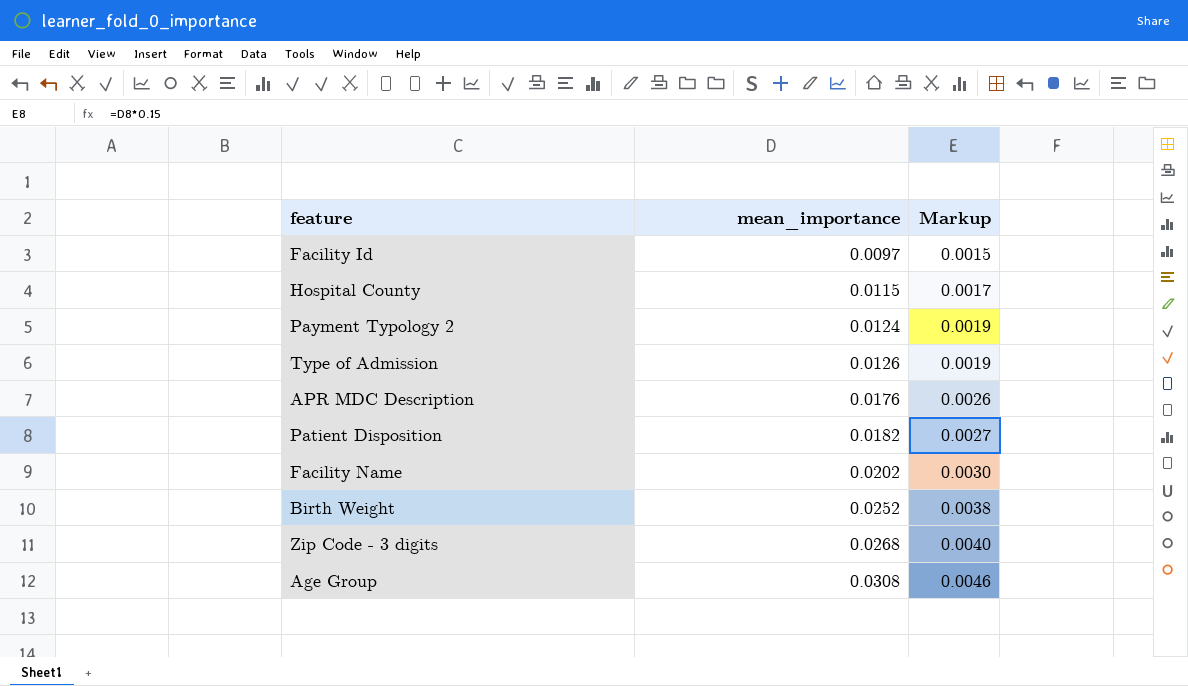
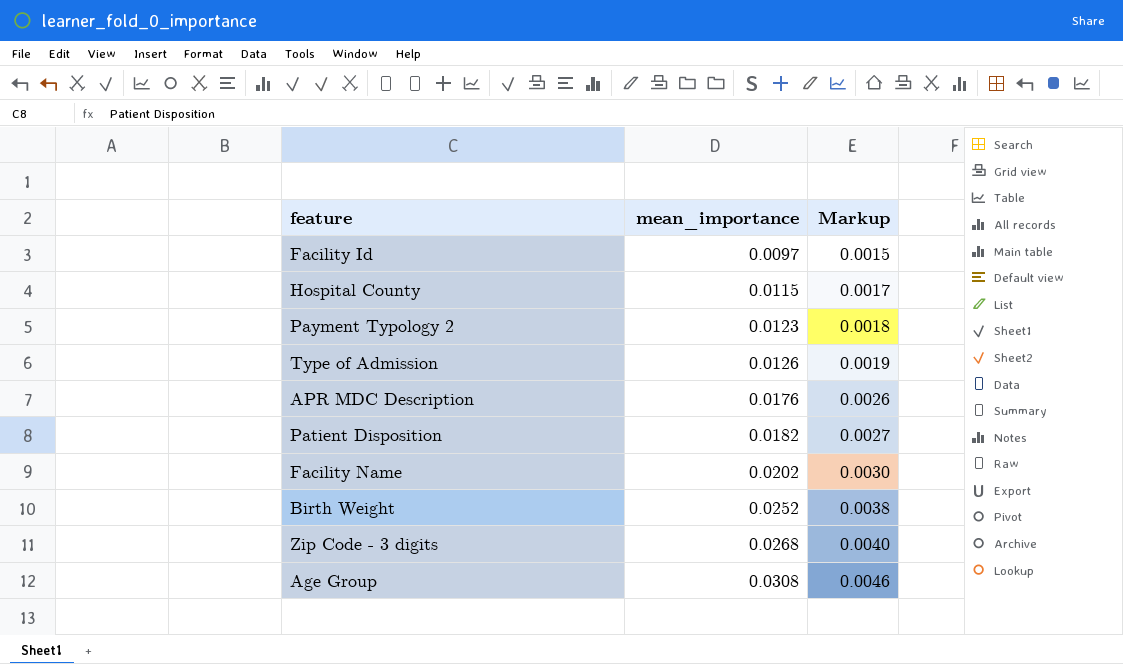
Payment Typology 2 | mean_importance: 0.0124 -> 0.0123
Payment Typology 2 | Markup: 0.0019 -> 0.0018

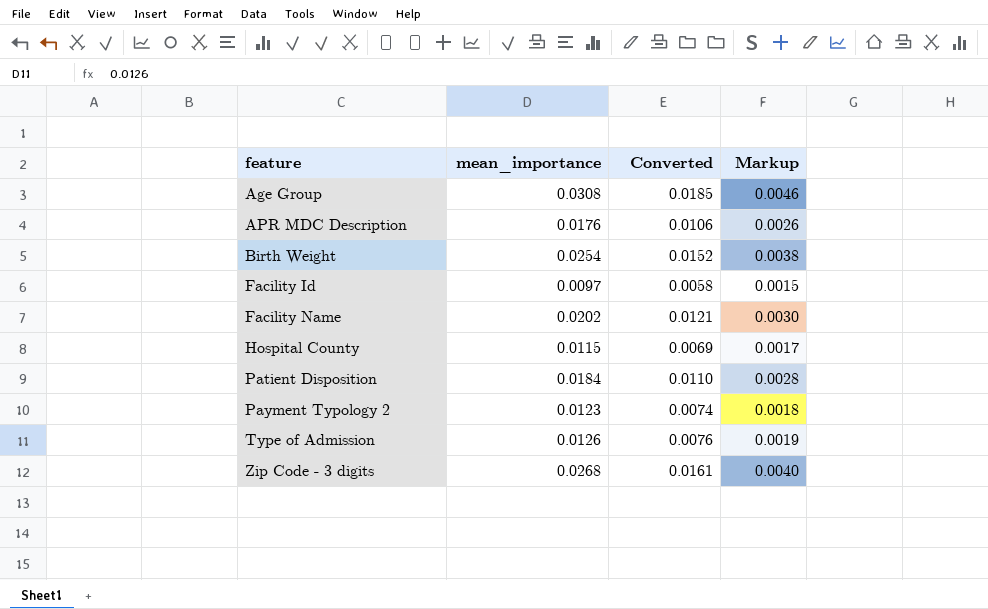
row order: mean_importance ascending -> feature ascending
column Converted | formula: none -> [mean_importance] * 0.6
Birth Weight | mean_importance: 0.0252 -> 0.0254
Patient Disposition | mean_importance: 0.0182 -> 0.0184
Patient Disposition | Markup: 0.0027 -> 0.0028

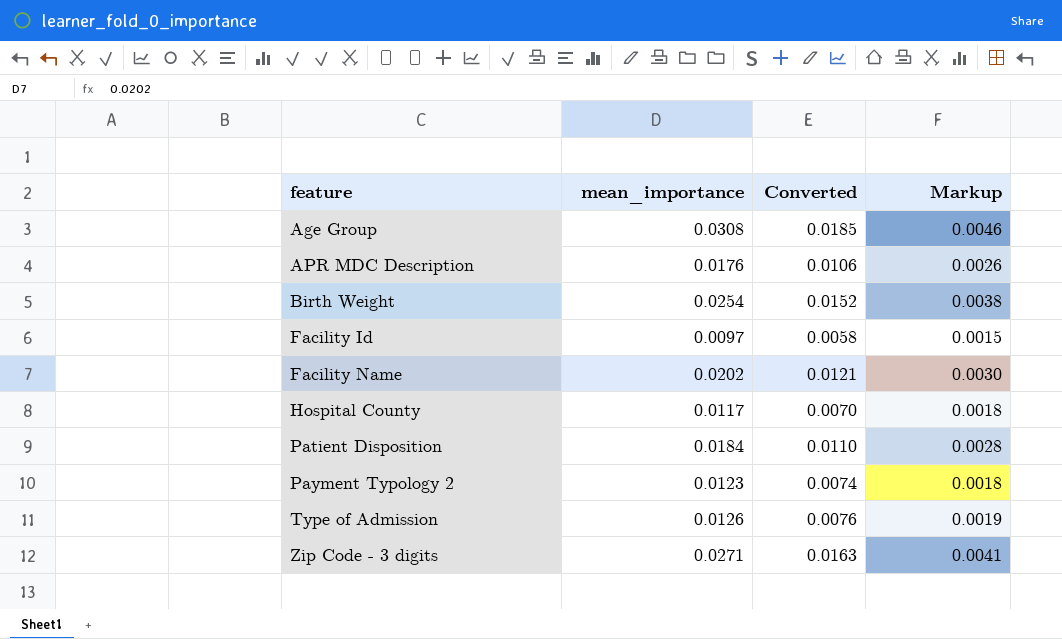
Hospital County | mean_importance: 0.0115 -> 0.0117
Hospital County | Converted: 0.0069 -> 0.0070
Hospital County | Markup: 0.0017 -> 0.0018
Zip Code - 3 digits | mean_importance: 0.0268 -> 0.0271
Zip Code - 3 digits | Converted: 0.0161 -> 0.0163
Zip Code - 3 digits | Markup: 0.0040 -> 0.0041

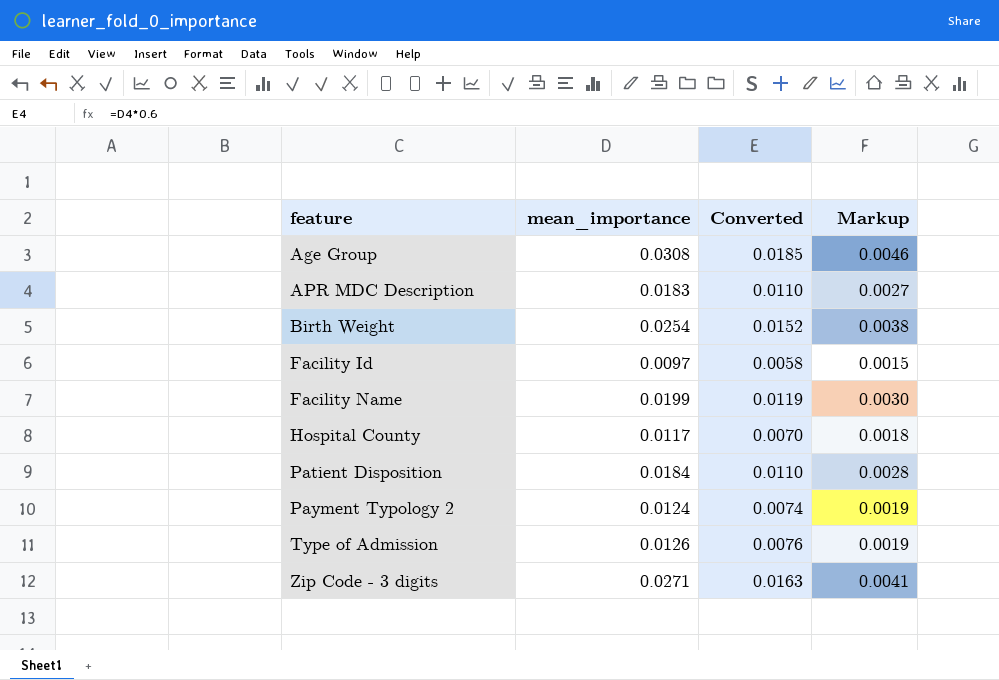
APR MDC Description | mean_importance: 0.0176 -> 0.0183
APR MDC Description | Converted: 0.0106 -> 0.0110
APR MDC Description | Markup: 0.0026 -> 0.0027
Facility Name | mean_importance: 0.0202 -> 0.0199
Facility Name | Converted: 0.0121 -> 0.0119
Payment Typology 2 | mean_importance: 0.0123 -> 0.0124
Payment Typology 2 | Markup: 0.0018 -> 0.0019

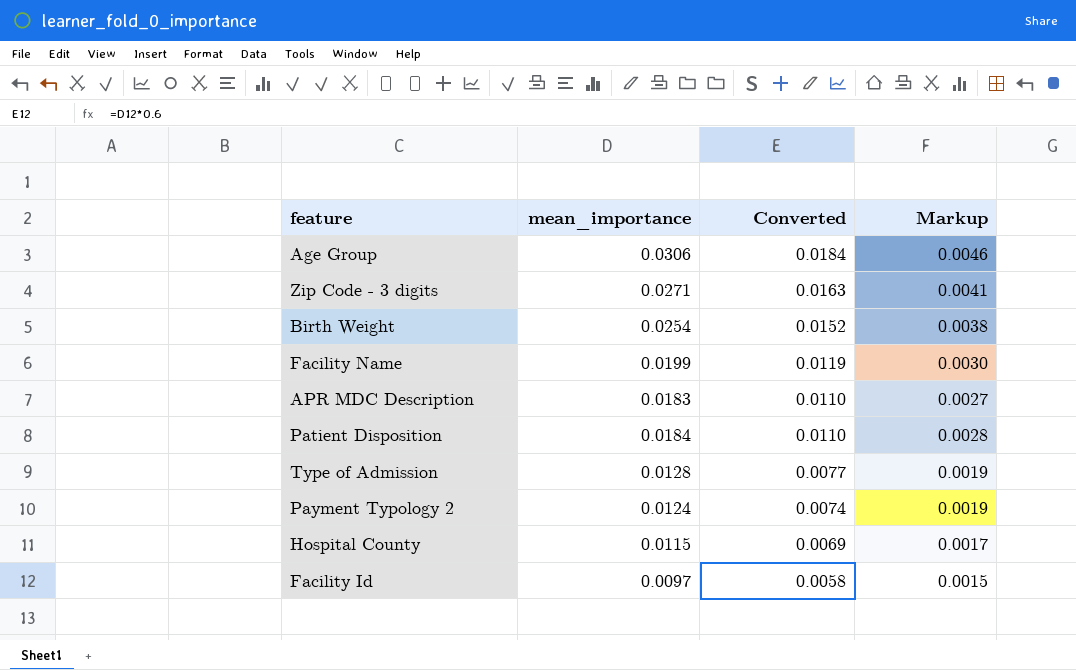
row order: feature ascending -> Converted descending
Age Group | mean_importance: 0.0308 -> 0.0306
Age Group | Converted: 0.0185 -> 0.0184
Type of Admission | mean_importance: 0.0126 -> 0.0128
Type of Admission | Converted: 0.0076 -> 0.0077
Hospital County | mean_importance: 0.0117 -> 0.0115
Hospital County | Converted: 0.0070 -> 0.0069
Hospital County | Markup: 0.0018 -> 0.0017

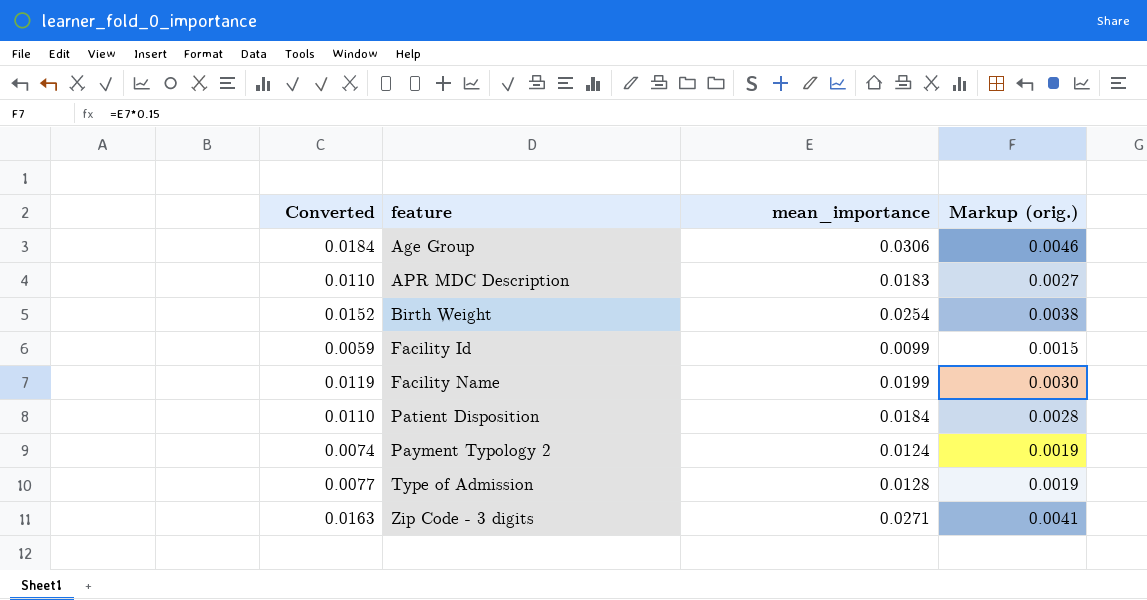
row order: Converted descending -> feature ascending
column Converted | position: 3 -> 1
column name: Markup -> Markup (orig.)
row Hospital County: 0.0115 | 0.0069 | 0.0017 -> none
Facility Id | Converted: 0.0058 -> 0.0059
Facility Id | mean_importance: 0.0097 -> 0.0099

